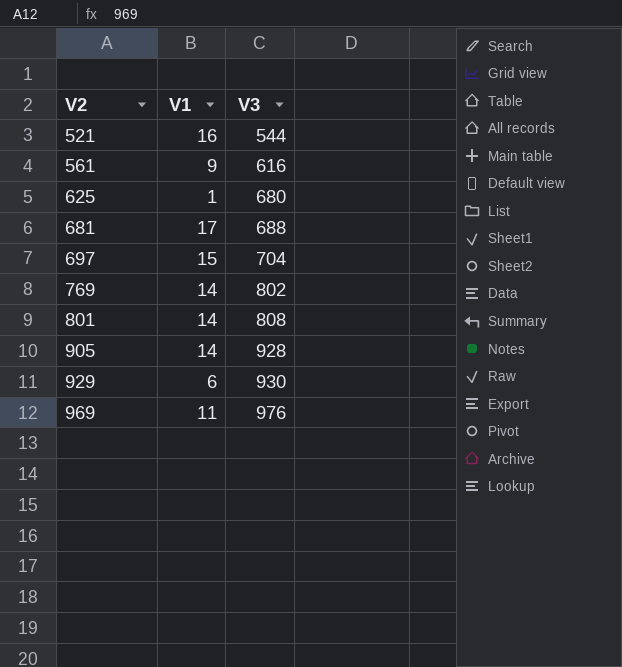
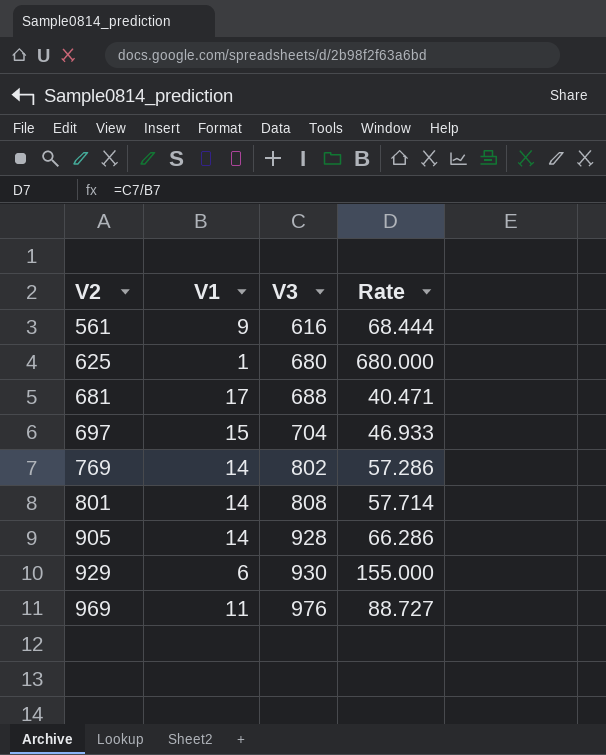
column Rate | formula: none -> [V3] / [V1]
row 521: 16 | 544 -> none

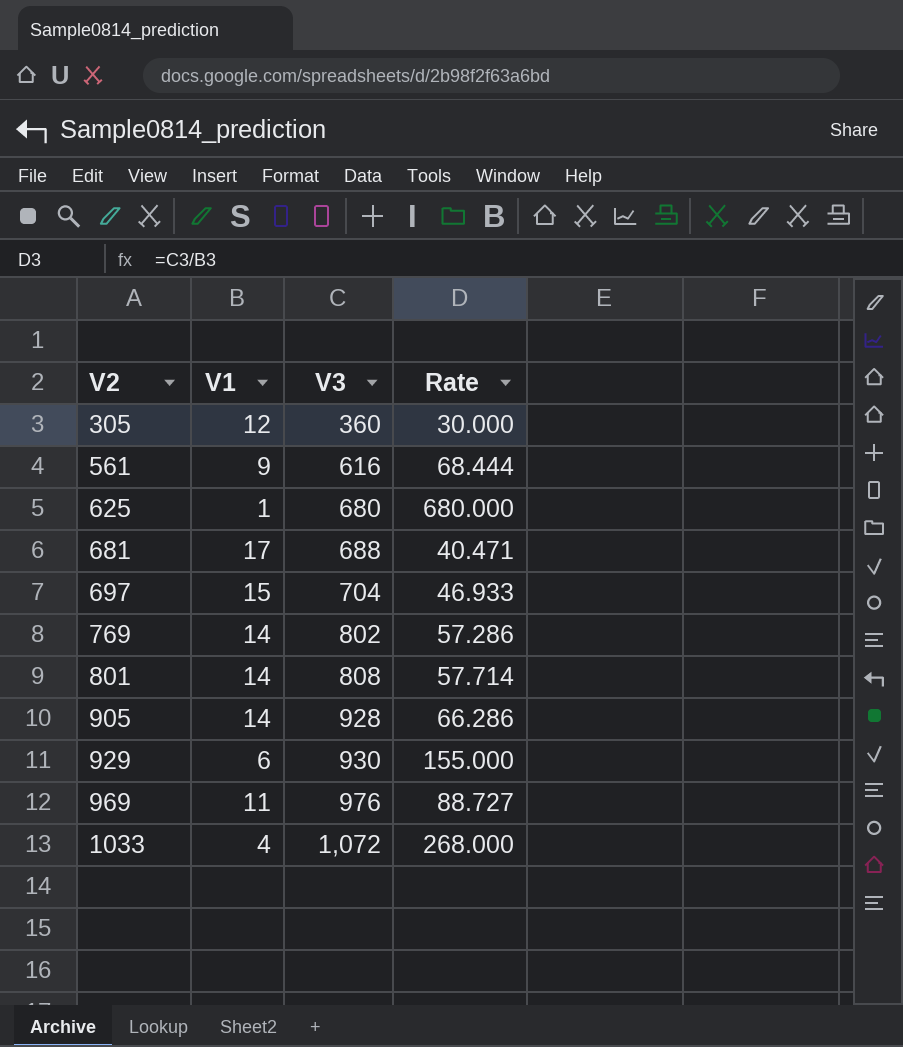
row 305: none -> 12 | 360 | 30.000
row 1033: none -> 4 | 1,072 | 268.000

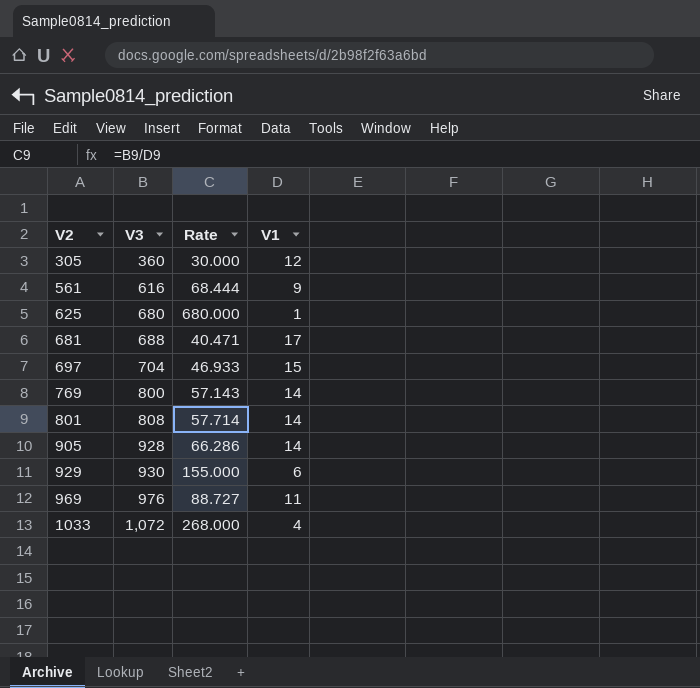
column V1 | position: 2 -> 4
769 | V3: 802 -> 800
769 | Rate: 57.286 -> 57.143

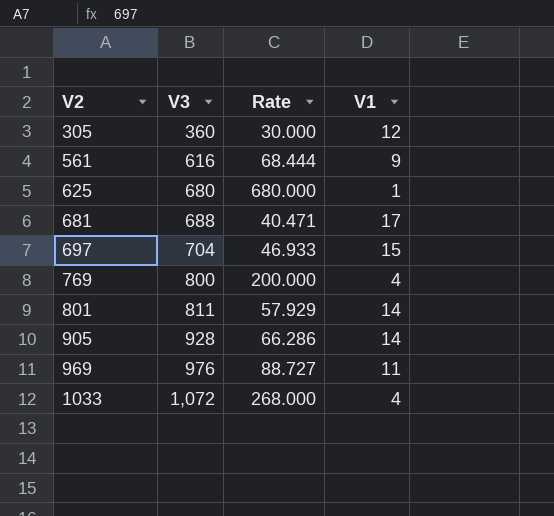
row 929: 930 | 155.000 | 6 -> none
769 | Rate: 57.143 -> 200.000
769 | V1: 14 -> 4
801 | V3: 808 -> 811
801 | Rate: 57.714 -> 57.929

